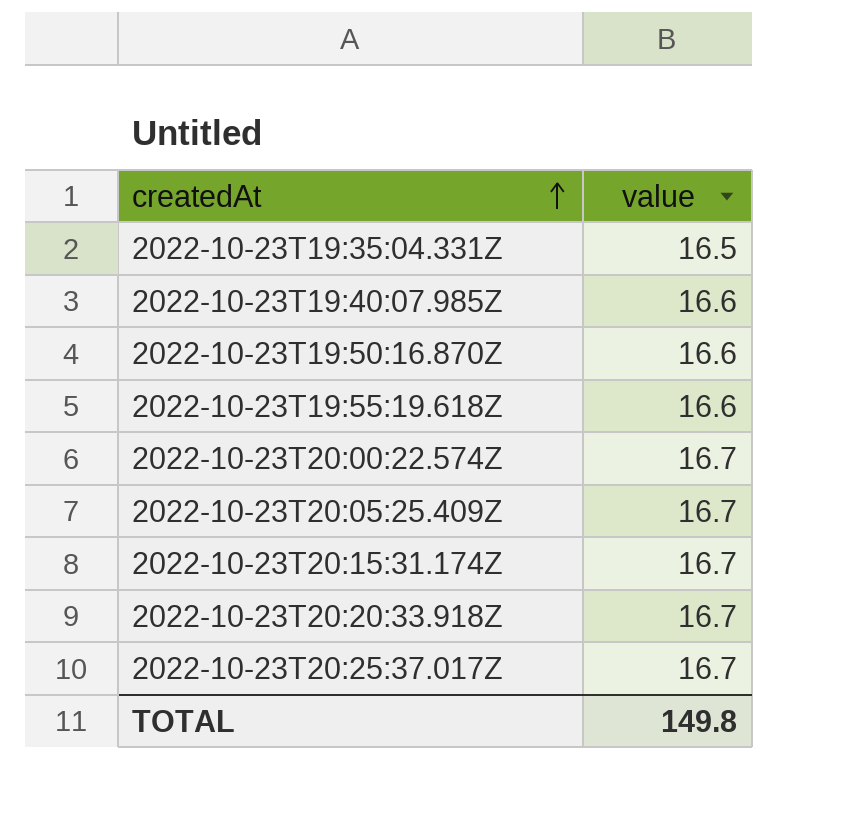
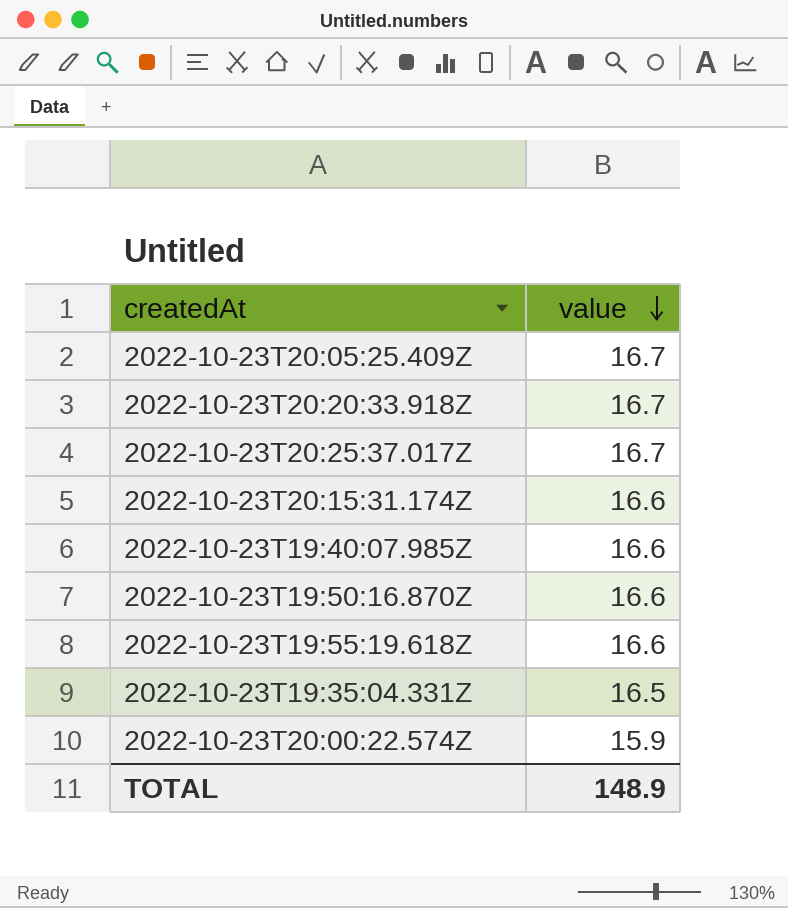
row order: createdAt ascending -> value descending
2022-10-23T20:15:31.174Z | value: 16.7 -> 16.6
2022-10-23T20:00:22.574Z | value: 16.7 -> 15.9
TOTAL | value: 149.8 -> 148.9

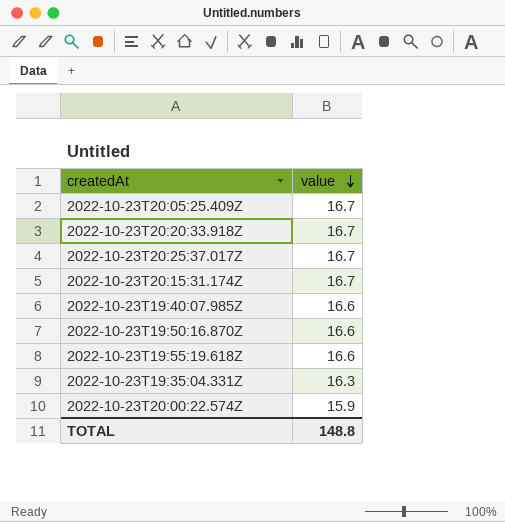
2022-10-23T20:15:31.174Z | value: 16.6 -> 16.7
2022-10-23T19:35:04.331Z | value: 16.5 -> 16.3
TOTAL | value: 148.9 -> 148.8

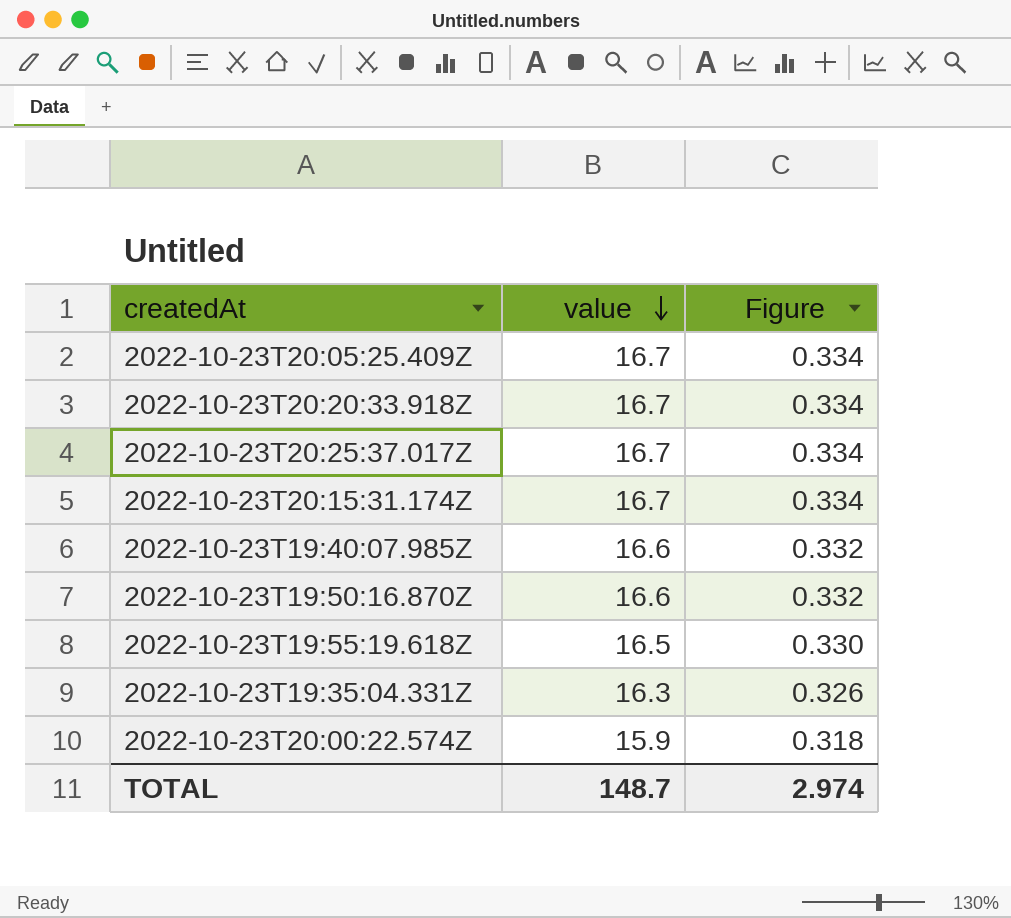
column Figure | formula: none -> [value] * 0.02
2022-10-23T19:55:19.618Z | value: 16.6 -> 16.5
TOTAL | value: 148.8 -> 148.7

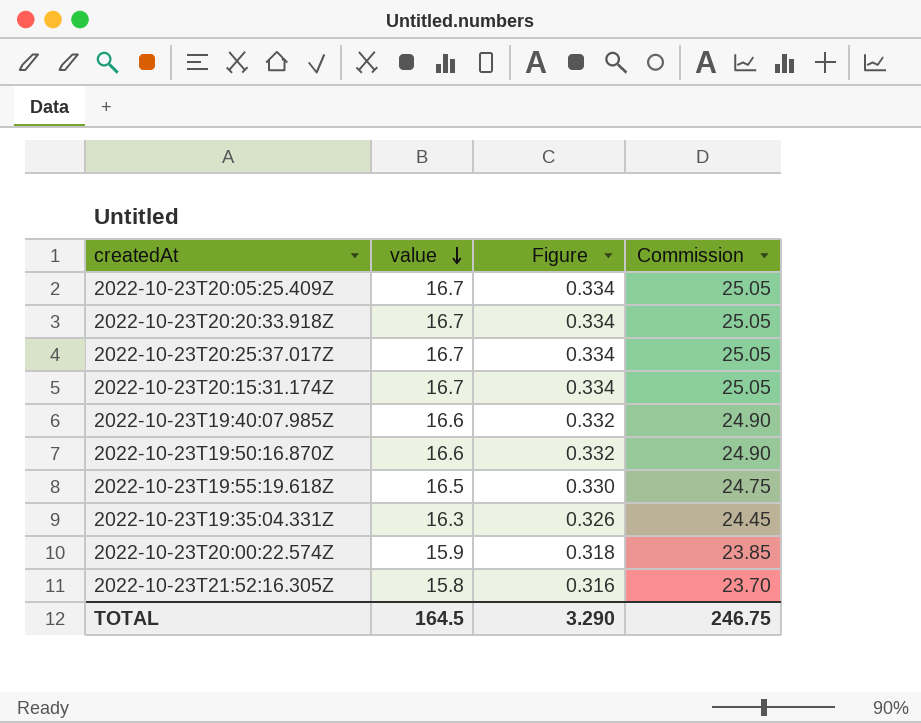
column Commission | formula: none -> [value] * 1.5
row 2022-10-23T21:52:16.305Z: none -> 15.8 | 0.316 | 23.70
TOTAL | value: 148.7 -> 164.5
TOTAL | Figure: 2.974 -> 3.290

